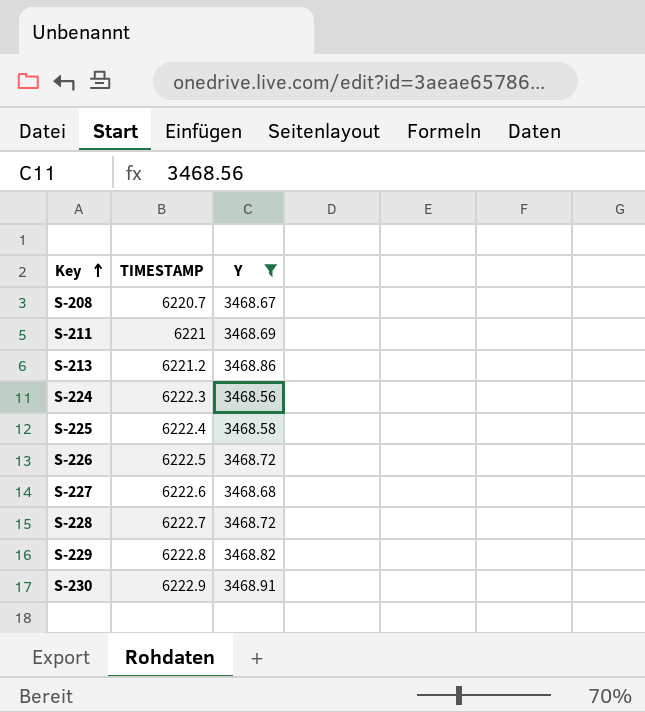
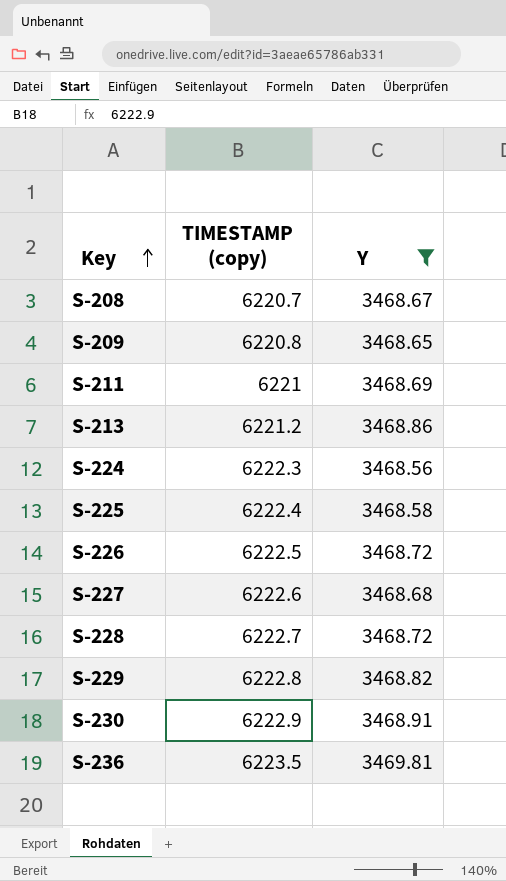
column name: TIMESTAMP -> TIMESTAMP (copy)
row S-209: none -> 6220.8 | 3468.65
row S-236: none -> 6223.5 | 3469.81

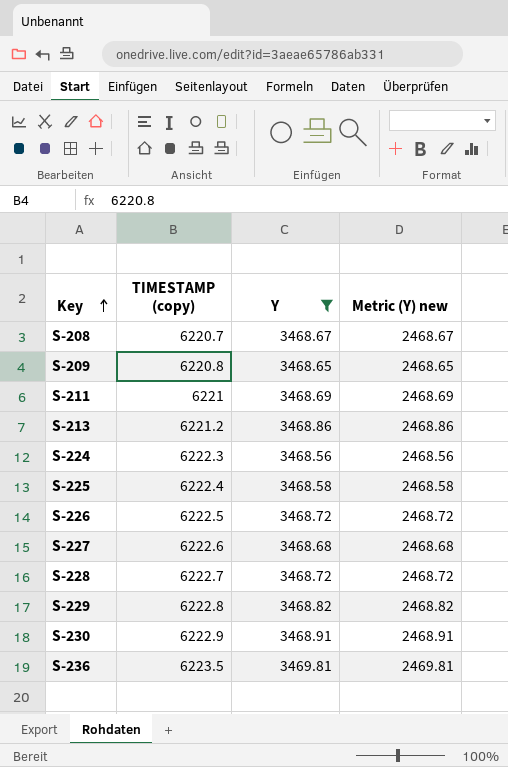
column Metric (Y) new | formula: none -> [Y] - 1000

